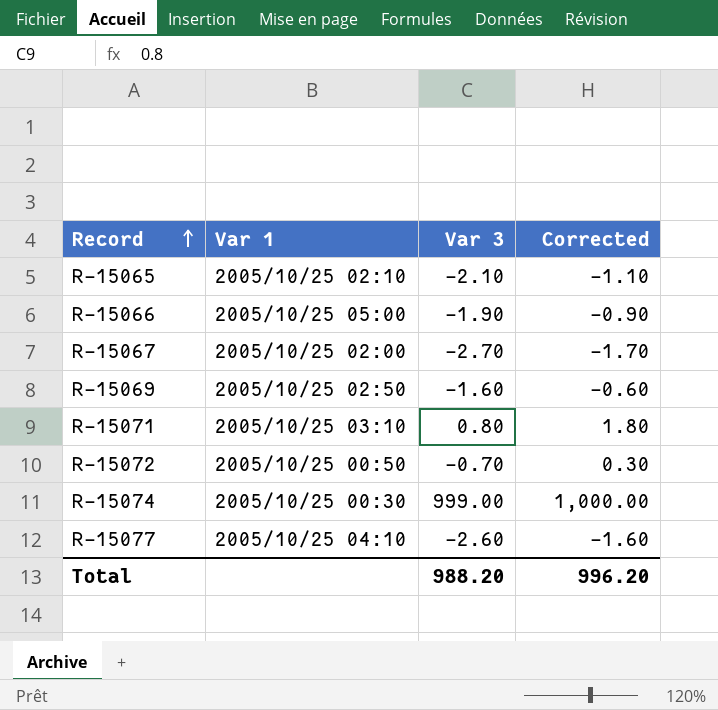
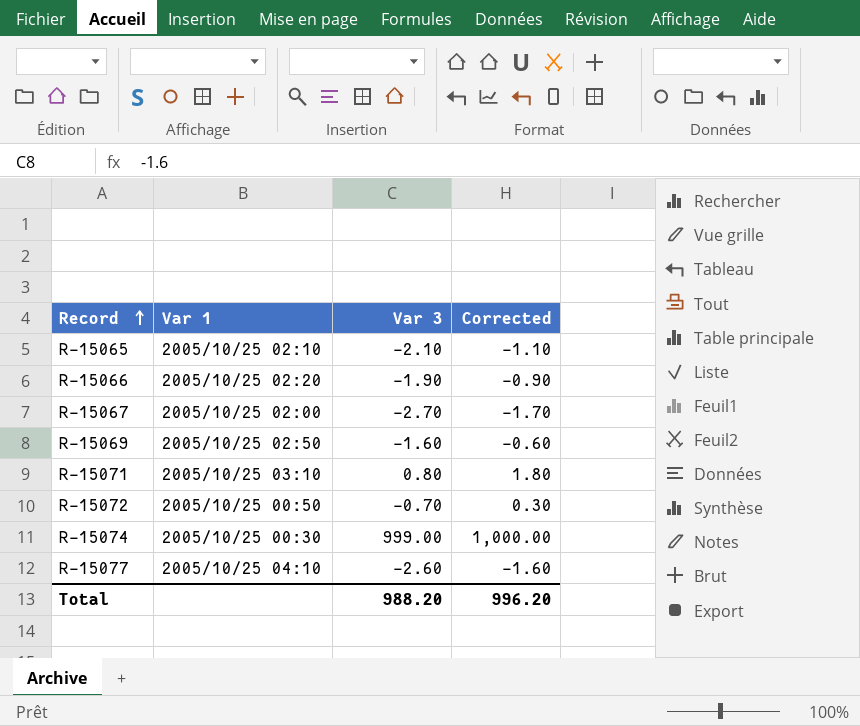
R-15066 | Var 1: 2005/10/25 05:00 -> 2005/10/25 02:20

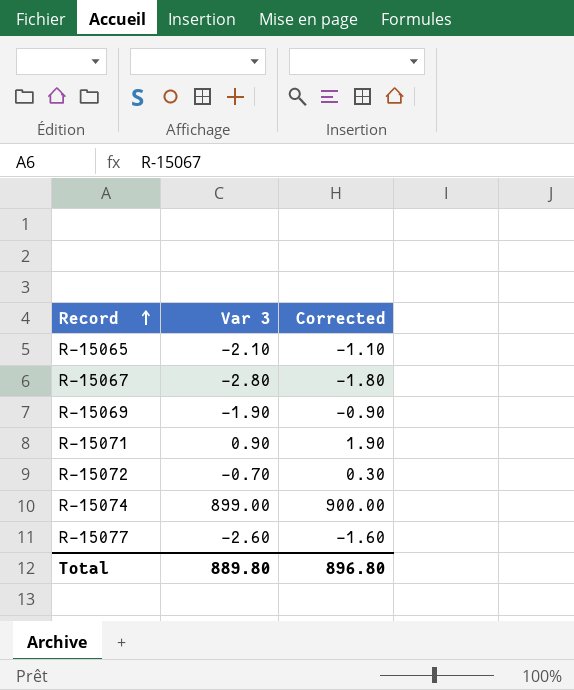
column Var 1 | position: 2 -> none
row R-15066: 2005/10/25 02:20 | -1.90 | -0.90 -> none
R-15067 | Var 3: -2.70 -> -2.80
R-15067 | Corrected: -1.70 -> -1.80
R-15069 | Var 3: -1.60 -> -1.90
R-15069 | Corrected: -0.60 -> -0.90
R-15071 | Var 3: 0.80 -> 0.90
R-15071 | Corrected: 1.80 -> 1.90
R-15074 | Var 3: 999.00 -> 899.00
R-15074 | Corrected: 1,000.00 -> 900.00
Total | Var 3: 988.20 -> 889.80
Total | Corrected: 996.20 -> 896.80

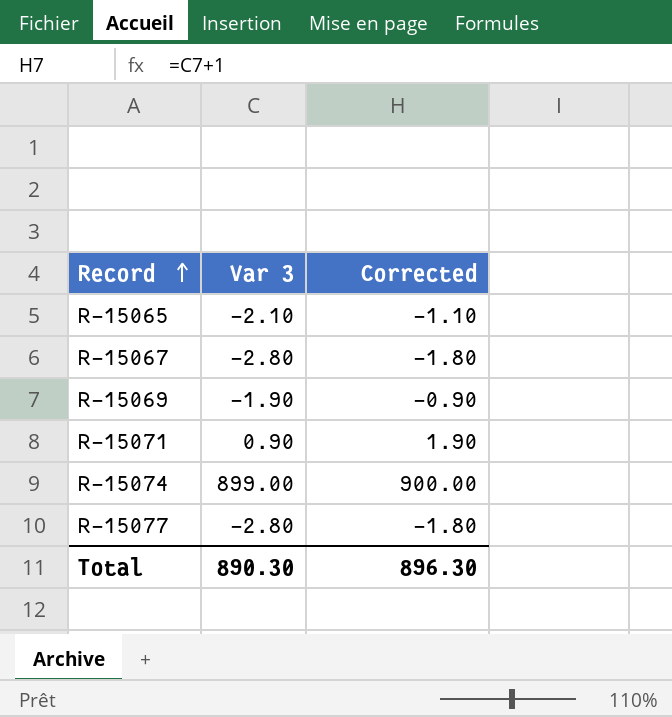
row R-15072: -0.70 | 0.30 -> none
R-15077 | Var 3: -2.60 -> -2.80
R-15077 | Corrected: -1.60 -> -1.80
Total | Var 3: 889.80 -> 890.30
Total | Corrected: 896.80 -> 896.30

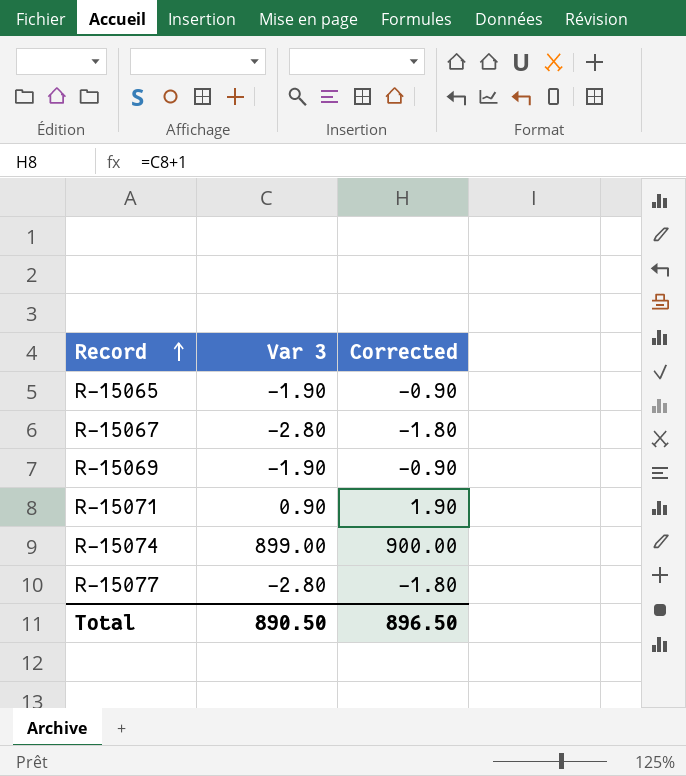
R-15065 | Var 3: -2.10 -> -1.90
R-15065 | Corrected: -1.10 -> -0.90
Total | Var 3: 890.30 -> 890.50
Total | Corrected: 896.30 -> 896.50

